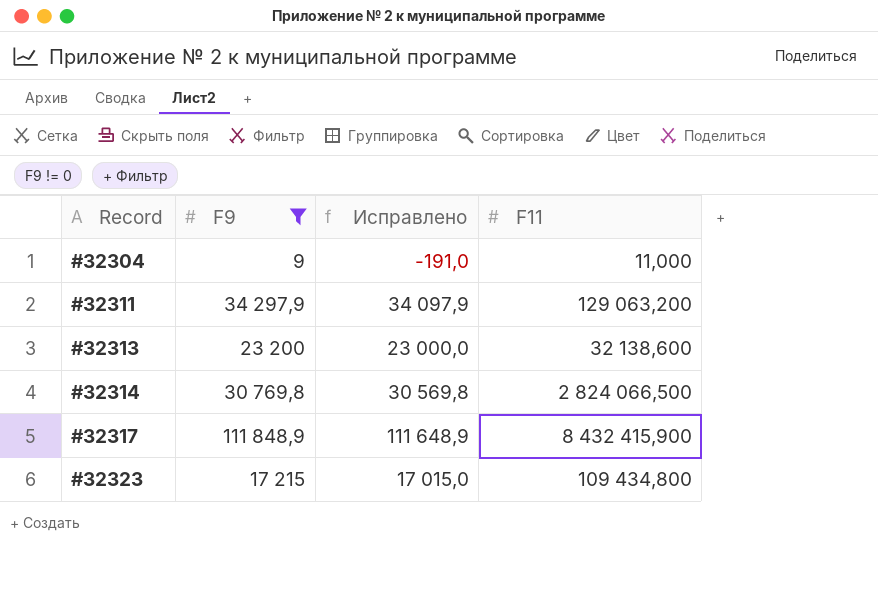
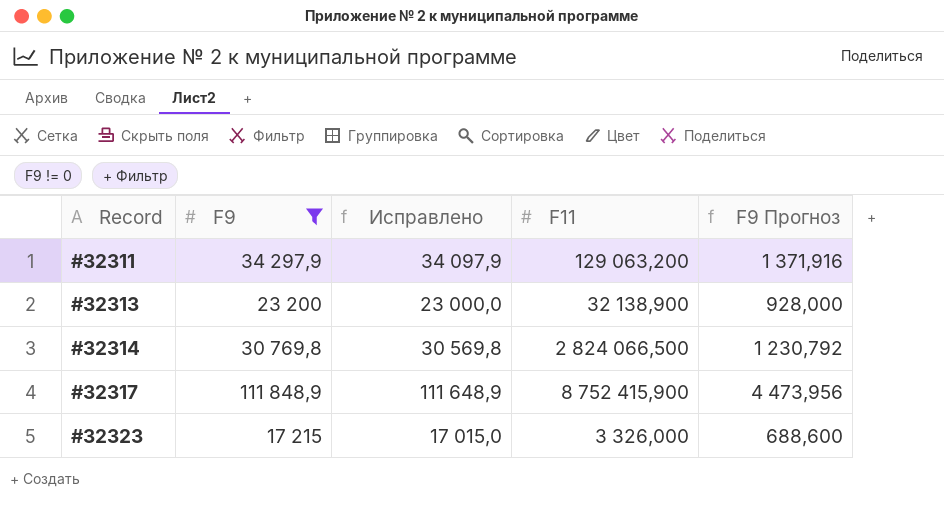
column F9 Прогноз | formula: none -> [F9] * 0,04
row #32304: 9 | -191,0 | 11,000 -> none
#32313 | F11: 32 138,600 -> 32 138,900
#32317 | F11: 8 432 415,900 -> 8 752 415,900
#32323 | F11: 109 434,800 -> 3 326,000

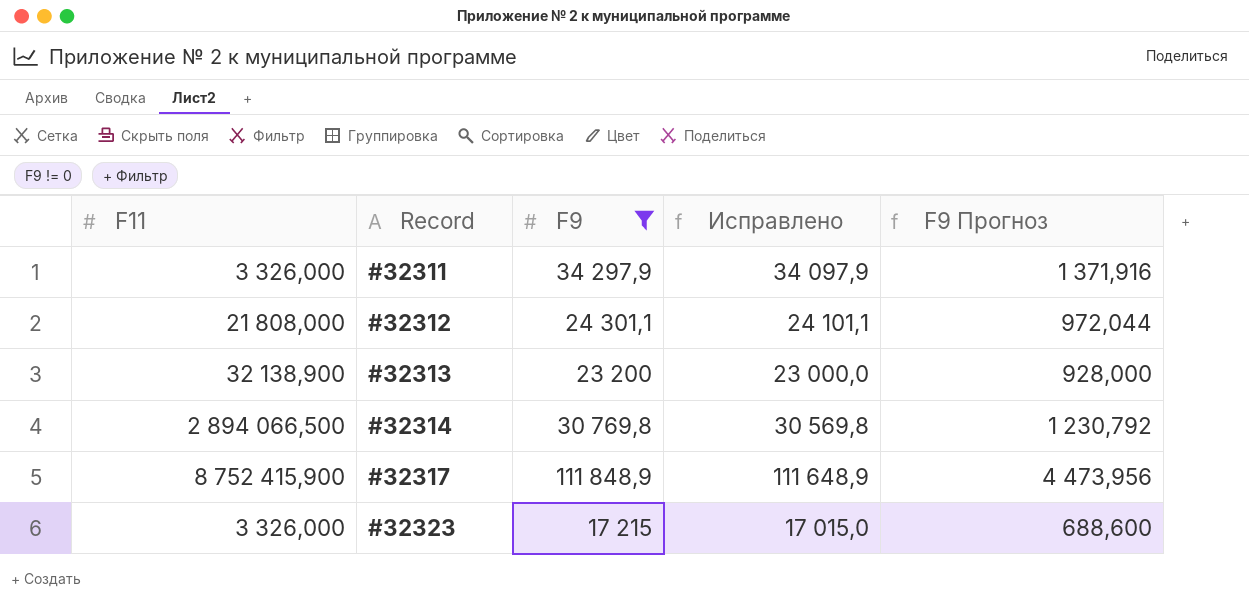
column F11 | position: 4 -> 1
#32311 | F11: 129 063,200 -> 3 326,000
row #32312: none -> 21 808,000 | 24 301,1 | 24 101,1 | 972,044
#32314 | F11: 2 824 066,500 -> 2 894 066,500

